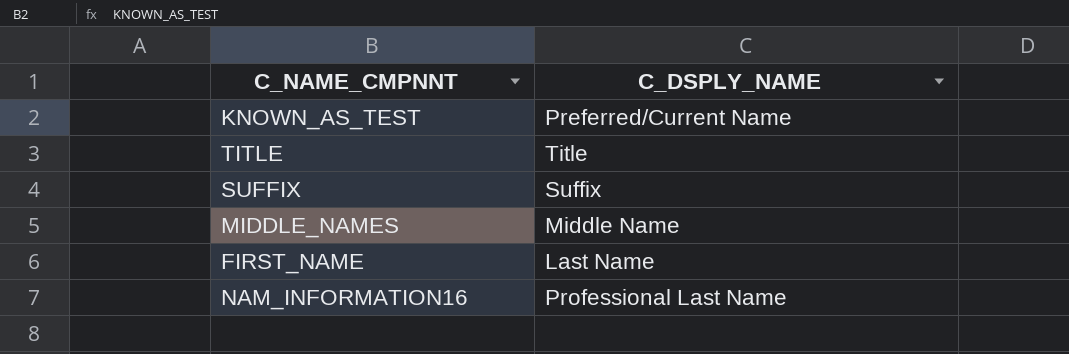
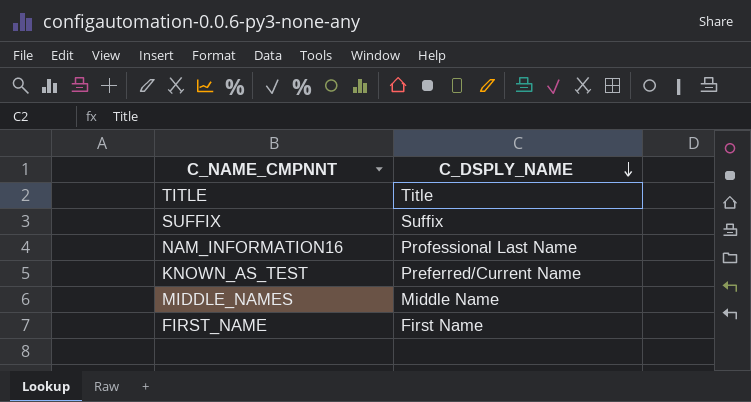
row order: none -> C_DSPLY_NAME descending
FIRST_NAME | C_DSPLY_NAME: Last Name -> First Name

